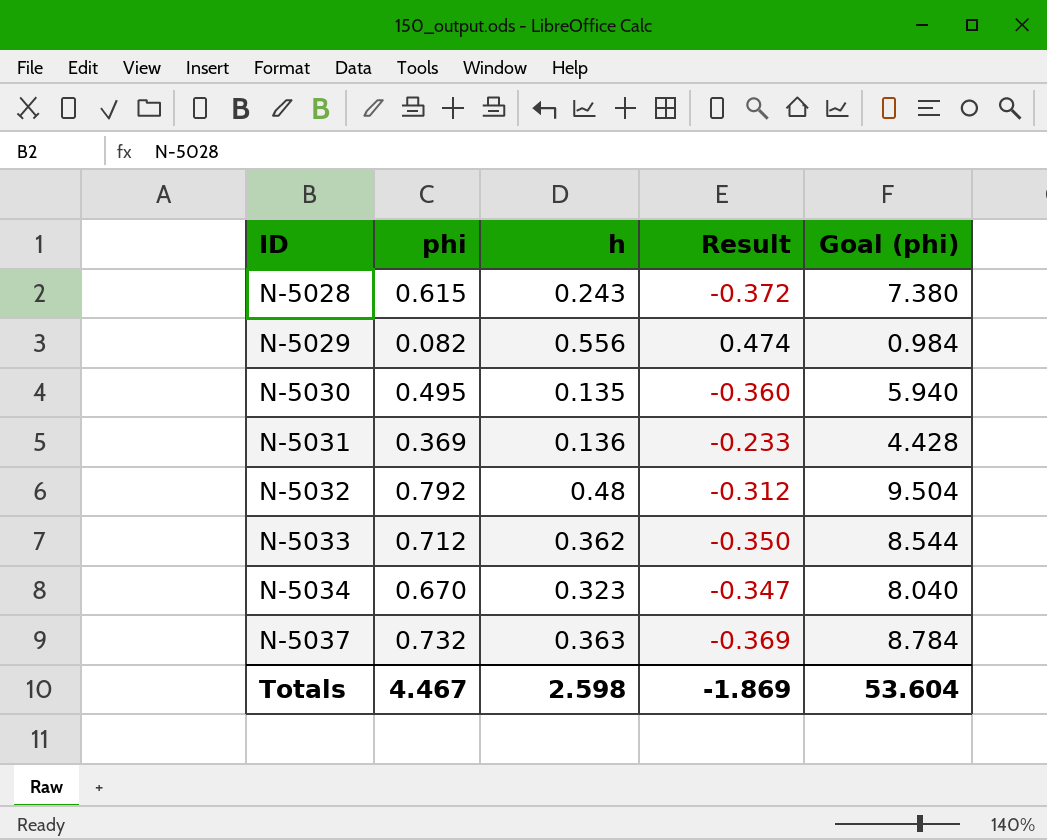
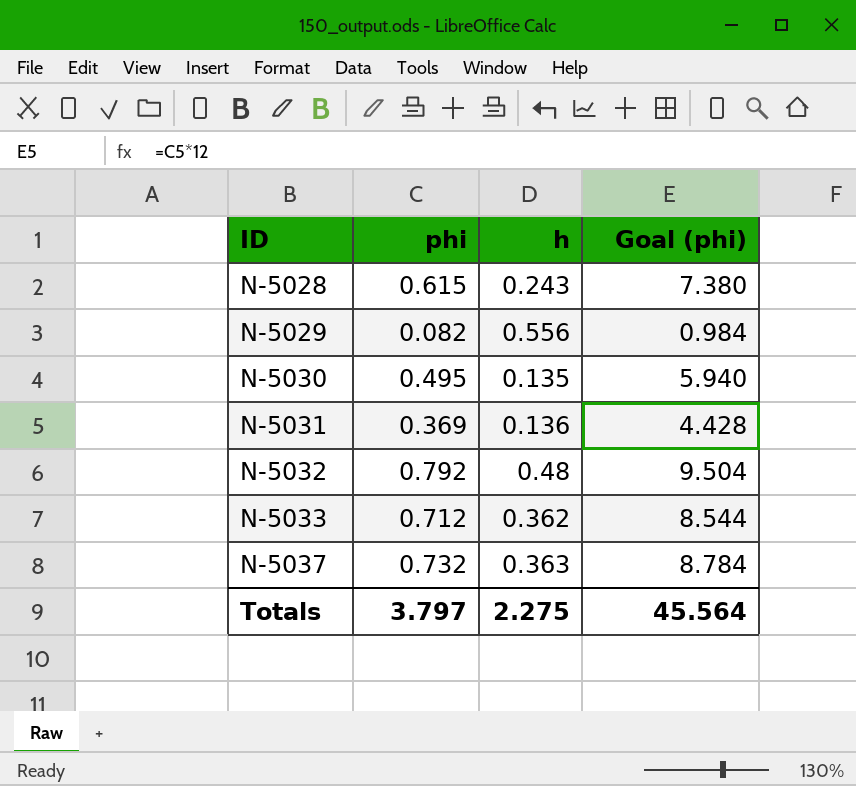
column Result | formula: [h] - [phi] -> none
row N-5034: 0.670 | 0.323 | -0.347 | 8.040 -> none
Totals | phi: 4.467 -> 3.797
Totals | h: 2.598 -> 2.275
Totals | Goal (phi): 53.604 -> 45.564

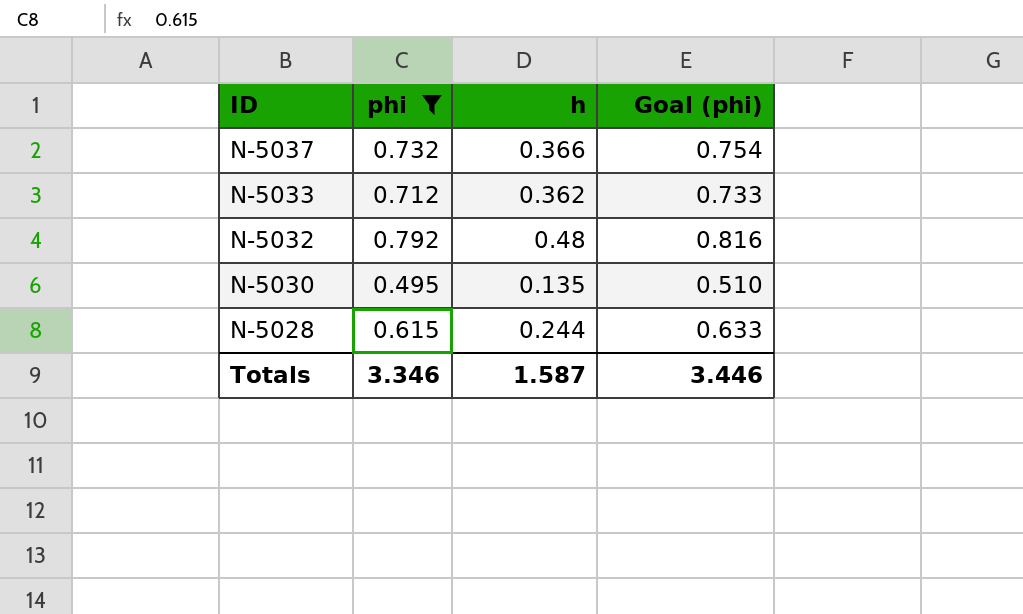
filter: none -> phi >= 0.495
row order: ID ascending -> ID descending
column Goal (phi) | formula: [phi] * 12 -> [phi] * 1.03
N-5037 | h: 0.363 -> 0.366
N-5028 | h: 0.243 -> 0.244
Totals | phi: 3.797 -> 3.346
Totals | h: 2.275 -> 1.587
Totals | Goal (phi): 45.564 -> 3.446

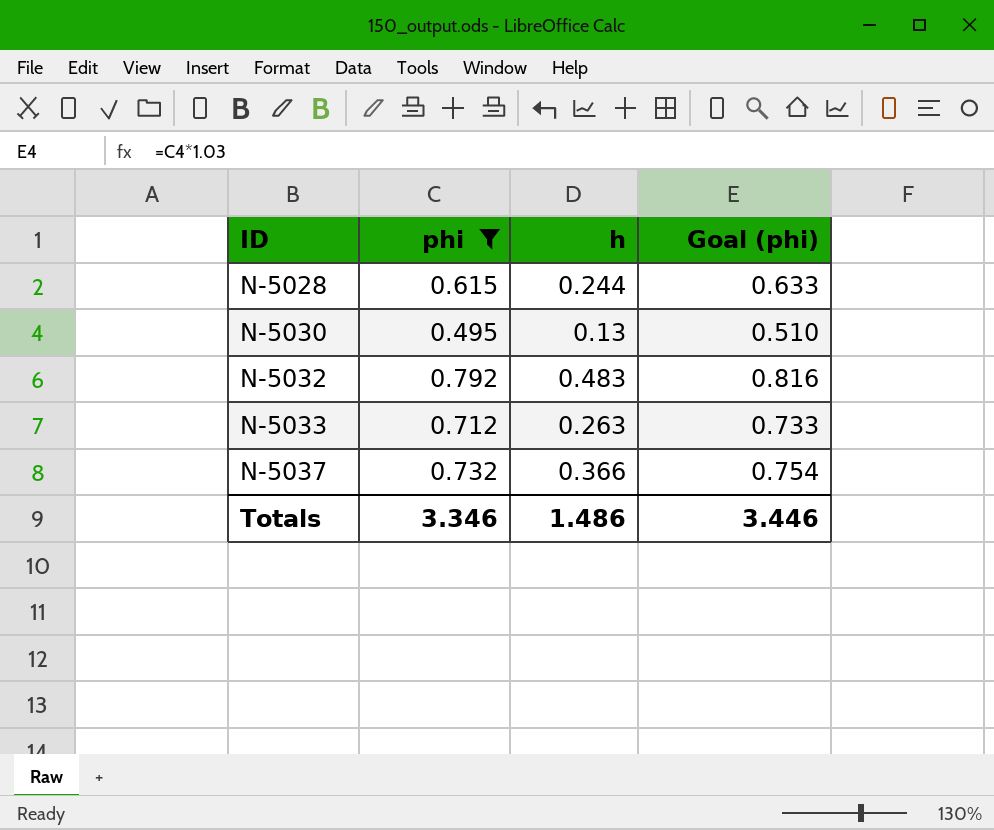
row order: ID descending -> ID ascending
N-5030 | h: 0.135 -> 0.13
N-5032 | h: 0.48 -> 0.483
N-5033 | h: 0.362 -> 0.263
Totals | h: 1.587 -> 1.486

